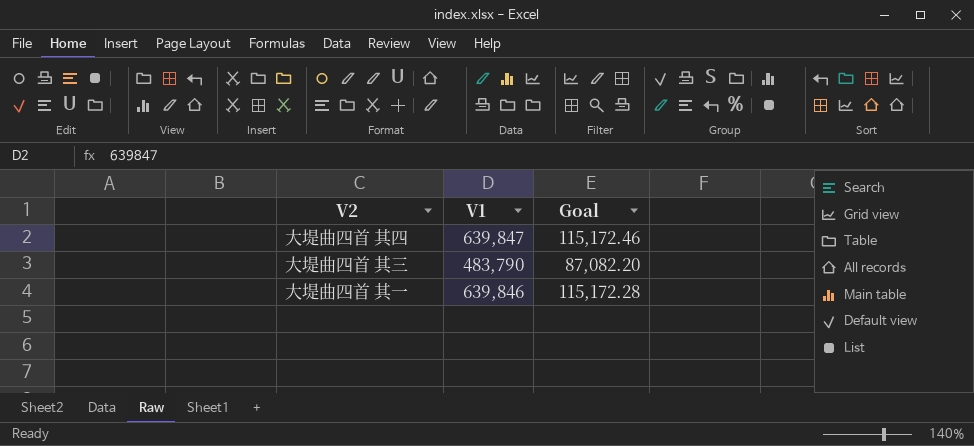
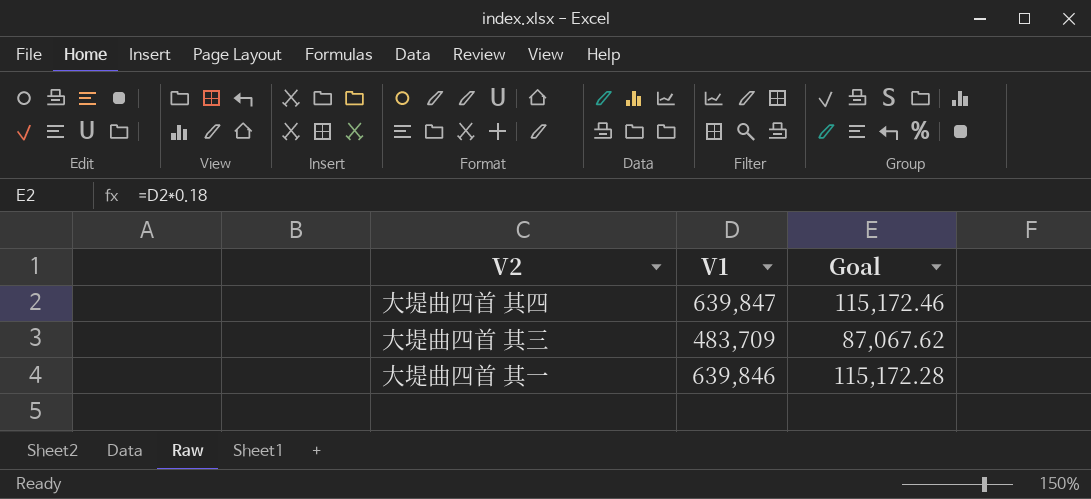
大堤曲四首 其三 | V1: 483,790 -> 483,709
大堤曲四首 其三 | Goal: 87,082.20 -> 87,067.62

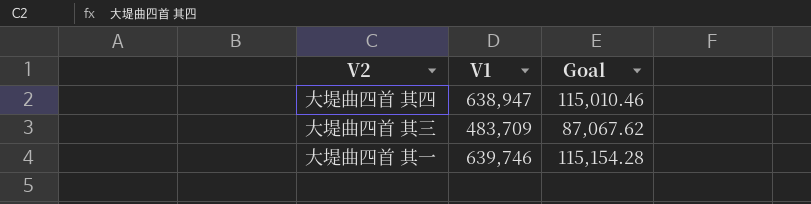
大堤曲四首 其四 | V1: 639,847 -> 638,947
大堤曲四首 其四 | Goal: 115,172.46 -> 115,010.46
大堤曲四首 其一 | V1: 639,846 -> 639,746
大堤曲四首 其一 | Goal: 115,172.28 -> 115,154.28

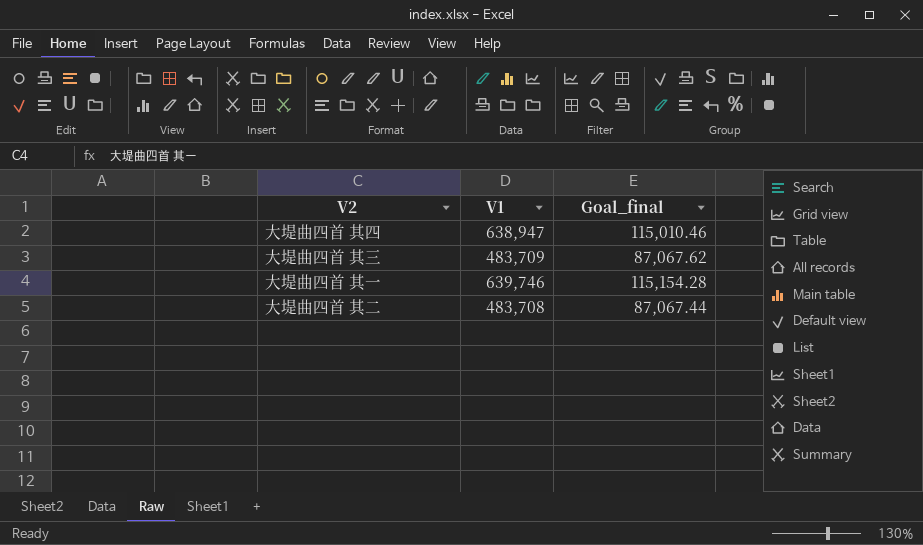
column name: Goal -> Goal_final
row 大堤曲四首 其二: none -> 483,708 | 87,067.44

